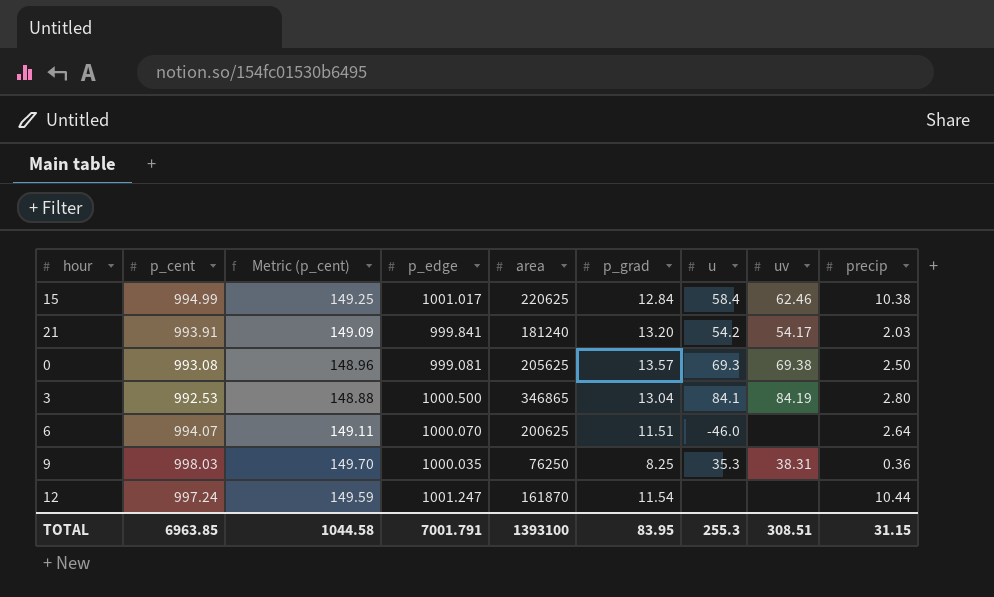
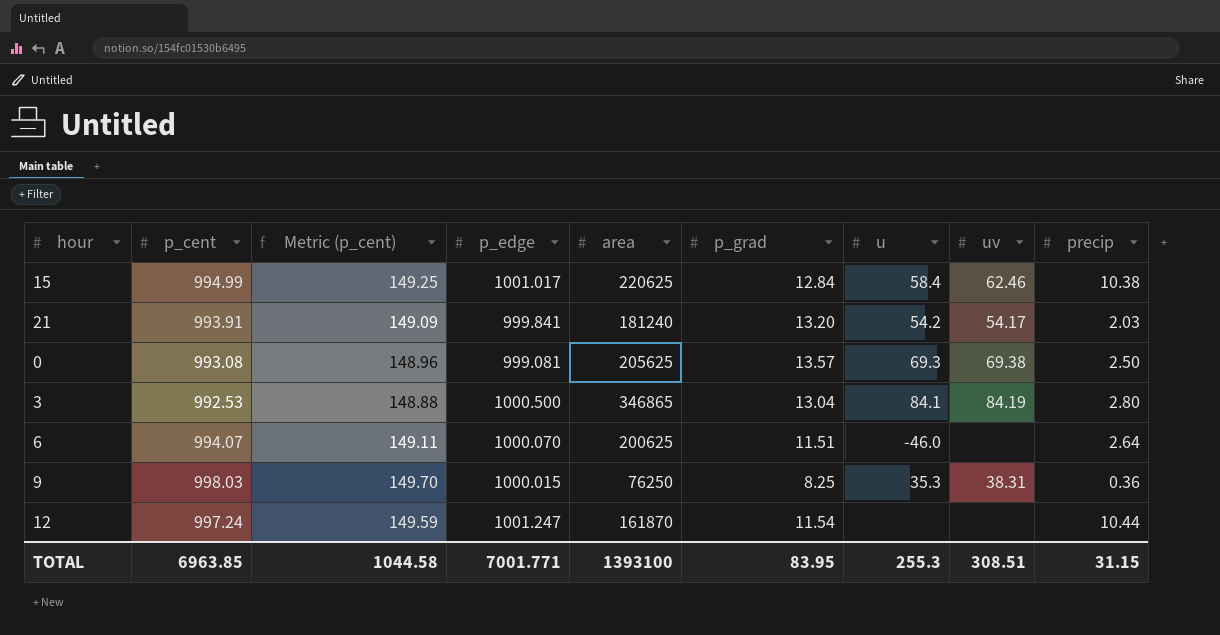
9 | p_edge: 1000.035 -> 1000.015
TOTAL | p_edge: 7001.791 -> 7001.771

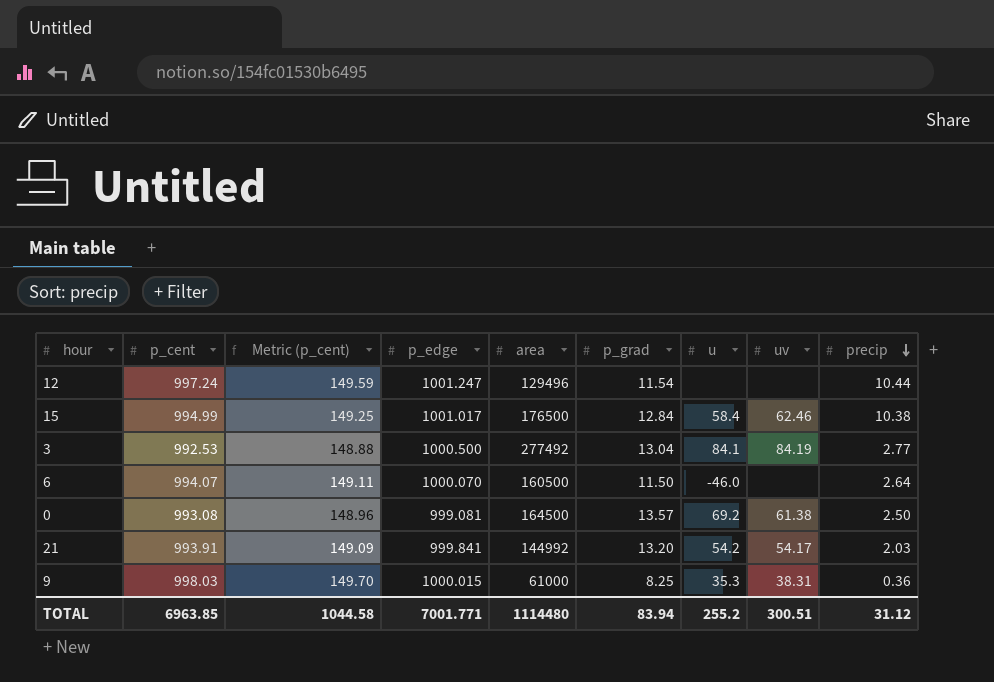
row order: none -> precip descending
12 | area: 161870 -> 129496
15 | area: 220625 -> 176500
3 | area: 346865 -> 277492
3 | precip: 2.80 -> 2.77
6 | area: 200625 -> 160500
6 | p_grad: 11.51 -> 11.50
0 | area: 205625 -> 164500
0 | u: 69.3 -> 69.2
0 | uv: 69.38 -> 61.38
21 | area: 181240 -> 144992
9 | area: 76250 -> 61000
TOTAL | area: 1393100 -> 1114480
TOTAL | p_grad: 83.95 -> 83.94
TOTAL | u: 255.3 -> 255.2
TOTAL | uv: 308.51 -> 300.51
TOTAL | precip: 31.15 -> 31.12

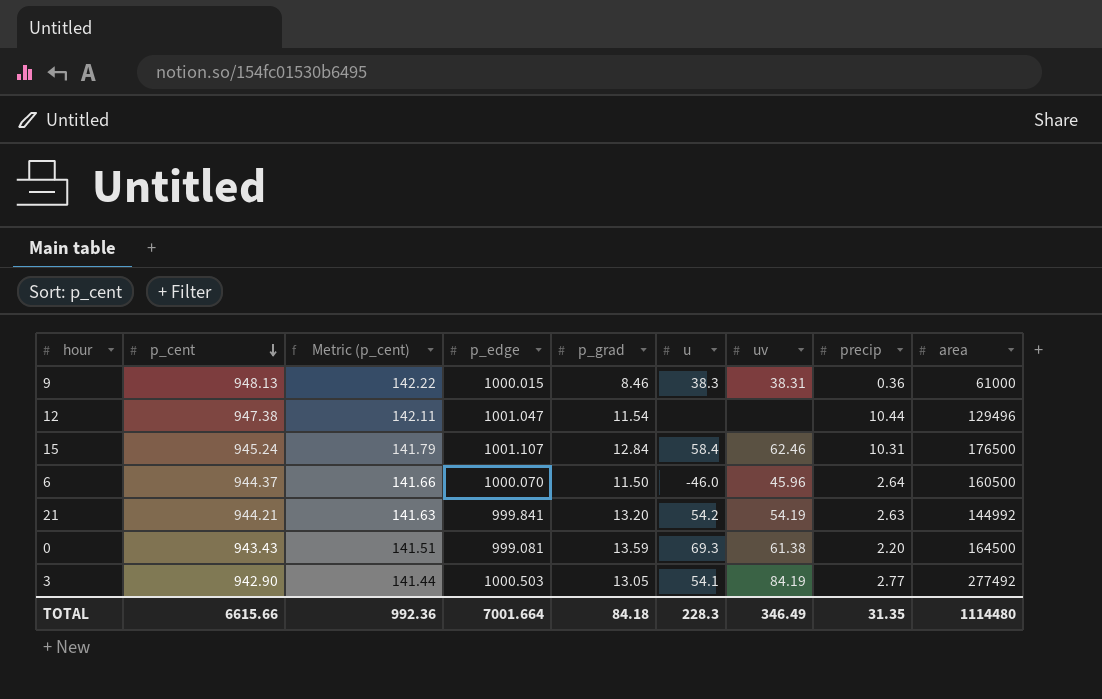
row order: precip descending -> p_cent descending
column area | position: 5 -> 9
9 | p_cent: 998.03 -> 948.13
9 | Metric (p_cent): 149.70 -> 142.22
9 | p_grad: 8.25 -> 8.46
9 | u: 35.3 -> 38.3
12 | p_cent: 997.24 -> 947.38
12 | Metric (p_cent): 149.59 -> 142.11
12 | p_edge: 1001.247 -> 1001.047
15 | p_cent: 994.99 -> 945.24
15 | Metric (p_cent): 149.25 -> 141.79
15 | p_edge: 1001.017 -> 1001.107
15 | precip: 10.38 -> 10.31
6 | p_cent: 994.07 -> 944.37
6 | Metric (p_cent): 149.11 -> 141.66
6 | uv: none -> 45.96
21 | p_cent: 993.91 -> 944.21
21 | Metric (p_cent): 149.09 -> 141.63
21 | uv: 54.17 -> 54.19
21 | precip: 2.03 -> 2.63
0 | p_cent: 993.08 -> 943.43
0 | Metric (p_cent): 148.96 -> 141.51
0 | p_grad: 13.57 -> 13.59
0 | u: 69.2 -> 69.3
0 | precip: 2.50 -> 2.20
3 | p_cent: 992.53 -> 942.90
3 | Metric (p_cent): 148.88 -> 141.44
3 | p_edge: 1000.500 -> 1000.503
3 | p_grad: 13.04 -> 13.05
3 | u: 84.1 -> 54.1
TOTAL | p_cent: 6963.85 -> 6615.66
TOTAL | Metric (p_cent): 1044.58 -> 992.36
TOTAL | p_edge: 7001.771 -> 7001.664
TOTAL | p_grad: 83.94 -> 84.18
TOTAL | u: 255.2 -> 228.3
TOTAL | uv: 300.51 -> 346.49
TOTAL | precip: 31.12 -> 31.35

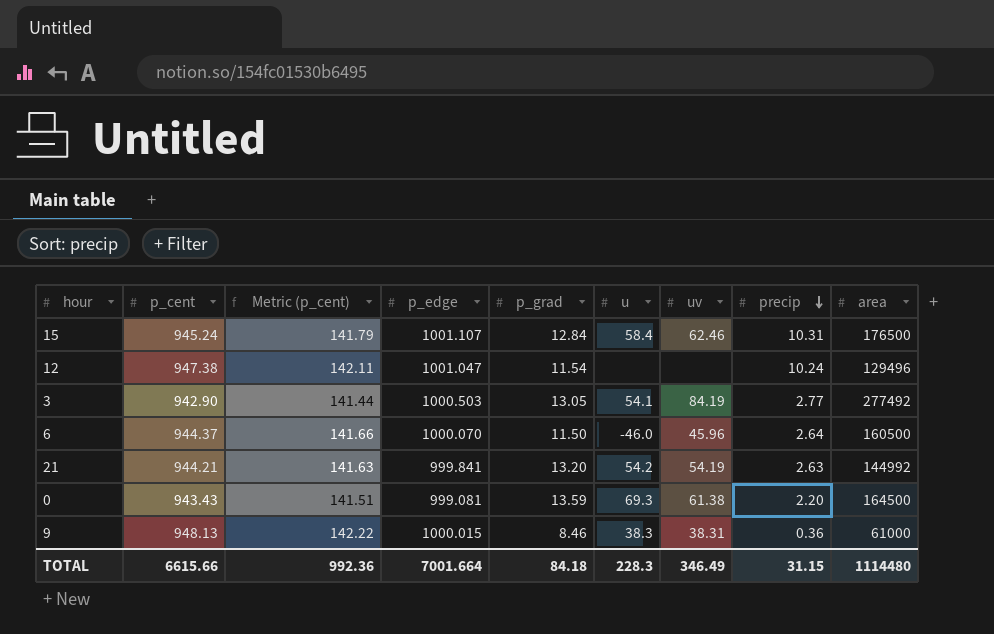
row order: p_cent descending -> precip descending
12 | precip: 10.44 -> 10.24
TOTAL | precip: 31.35 -> 31.15

